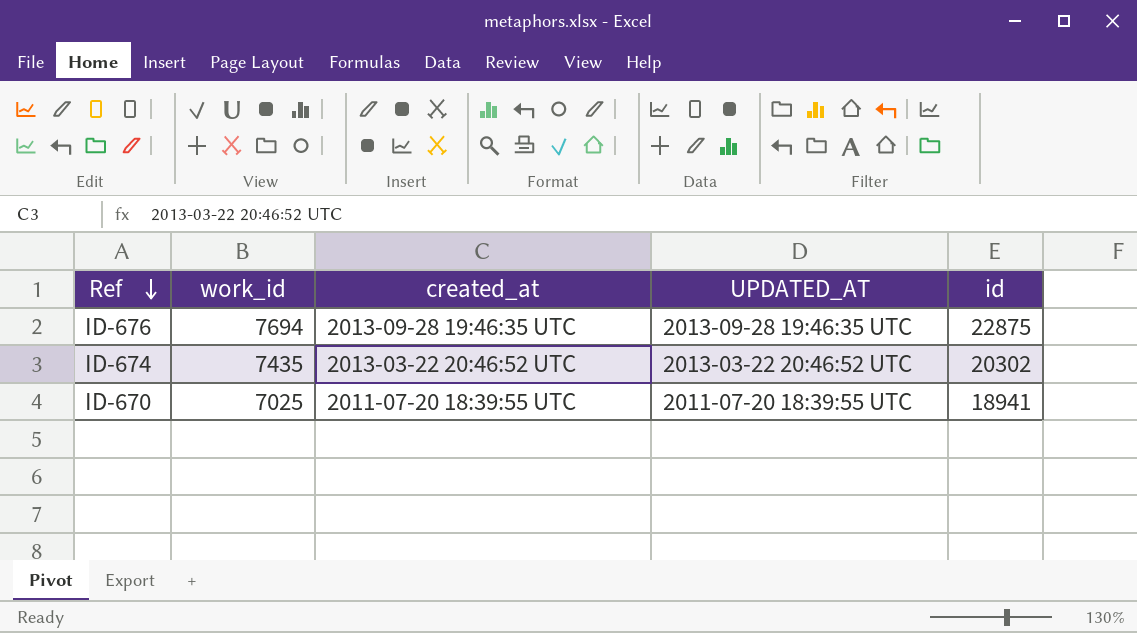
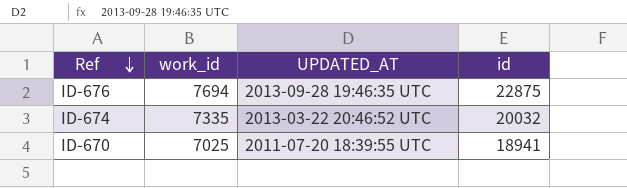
column created_at | position: 3 -> none
ID-674 | work_id: 7435 -> 7335
ID-674 | id: 20302 -> 20032

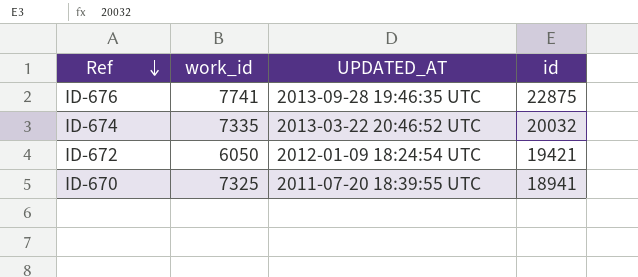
ID-676 | work_id: 7694 -> 7741
row ID-672: none -> 6050 | 2012-01-09 18:24:54 UTC | 19421
ID-670 | work_id: 7025 -> 7325

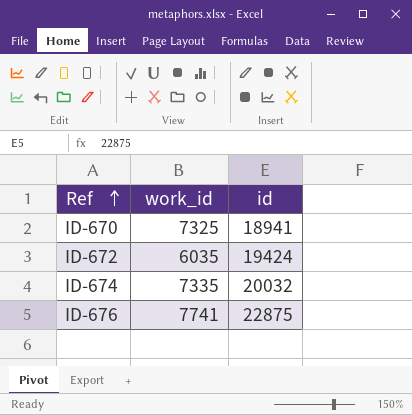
row order: Ref descending -> Ref ascending
column UPDATED_AT | position: 3 -> none
ID-672 | work_id: 6050 -> 6035
ID-672 | id: 19421 -> 19424

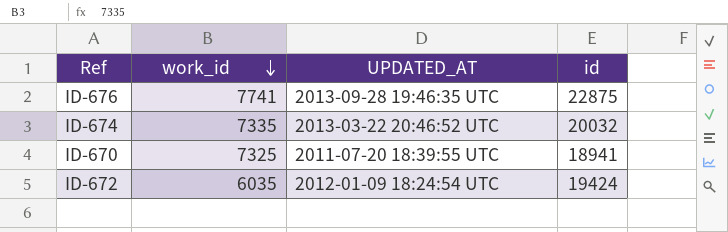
row order: Ref ascending -> work_id descending
column UPDATED_AT | position: none -> 3

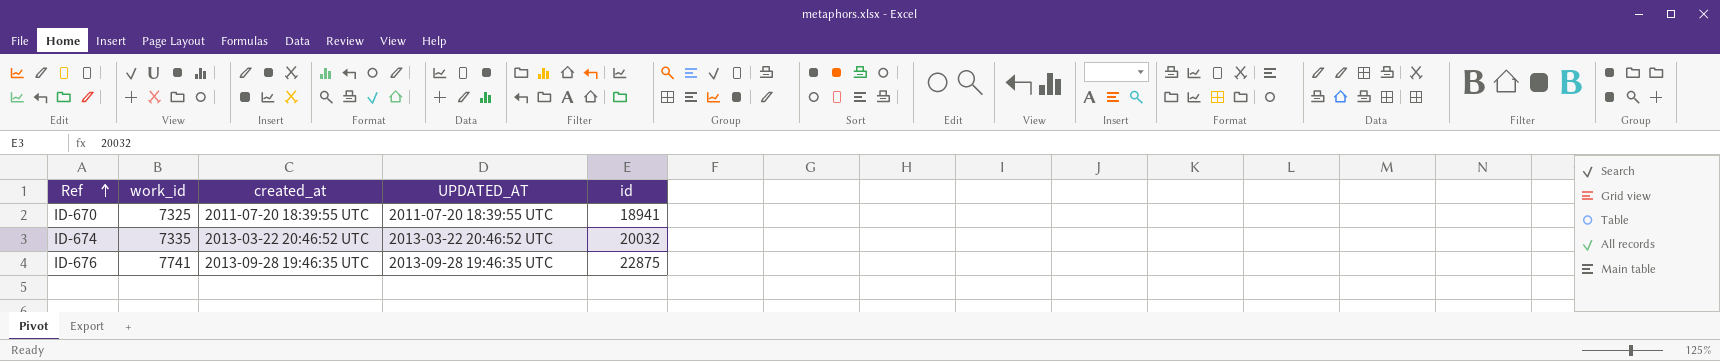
row order: work_id descending -> Ref ascending
column created_at | position: none -> 3
row ID-672: 6035 | 2012-01-09 18:24:54 UTC | 19424 -> none

